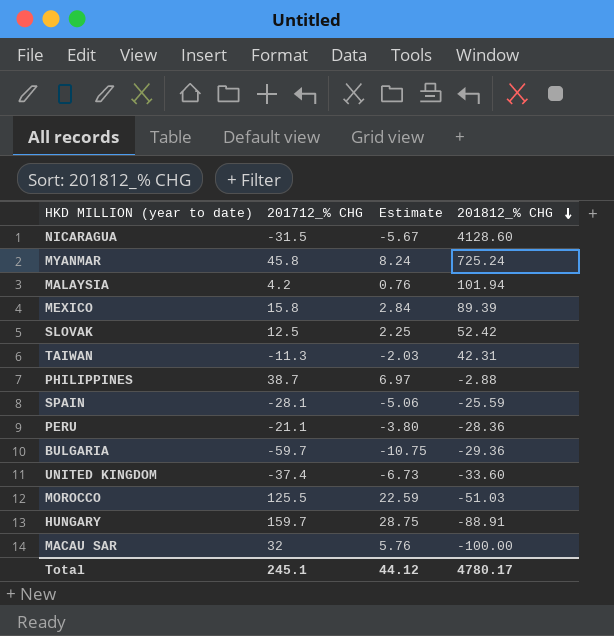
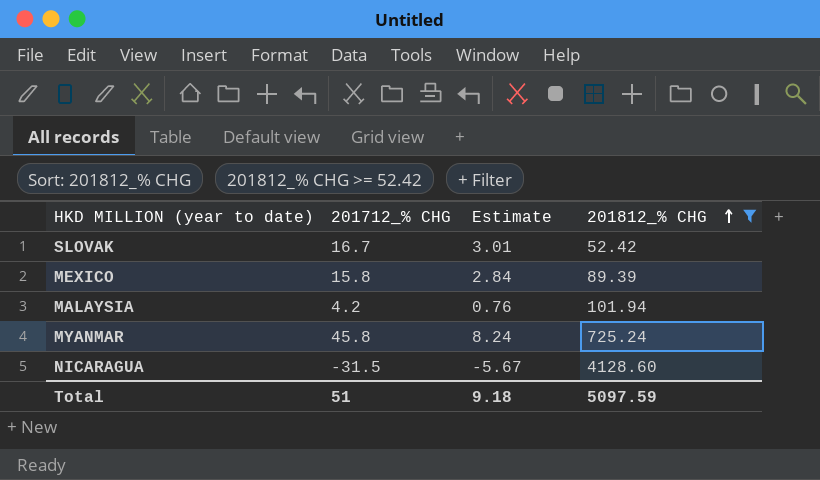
filter: none -> 201812_% CHG >= 52.42
row order: 201812_% CHG descending -> 201812_% CHG ascending
SLOVAK | 201712_% CHG: 12.5 -> 16.7
SLOVAK | Estimate: 2.25 -> 3.01
Total | 201712_% CHG: 245.1 -> 51
Total | Estimate: 44.12 -> 9.18
Total | 201812_% CHG: 4780.17 -> 5097.59

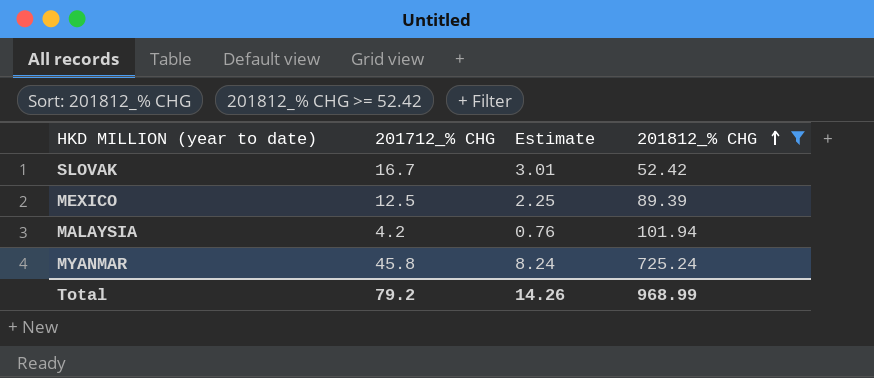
row NICARAGUA: -31.5 | -5.67 | 4128.60 -> none
MEXICO | 201712_% CHG: 15.8 -> 12.5
MEXICO | Estimate: 2.84 -> 2.25
Total | 201712_% CHG: 51 -> 79.2
Total | Estimate: 9.18 -> 14.26
Total | 201812_% CHG: 5097.59 -> 968.99

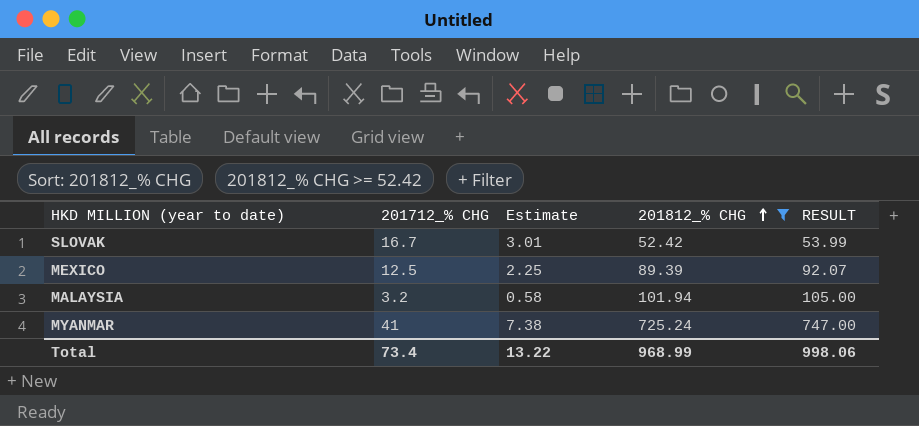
column RESULT | formula: none -> [201812_% CHG] * 1.03
MALAYSIA | 201712_% CHG: 4.2 -> 3.2
MALAYSIA | Estimate: 0.76 -> 0.58
MYANMAR | 201712_% CHG: 45.8 -> 41
MYANMAR | Estimate: 8.24 -> 7.38
Total | 201712_% CHG: 79.2 -> 73.4
Total | Estimate: 14.26 -> 13.22

